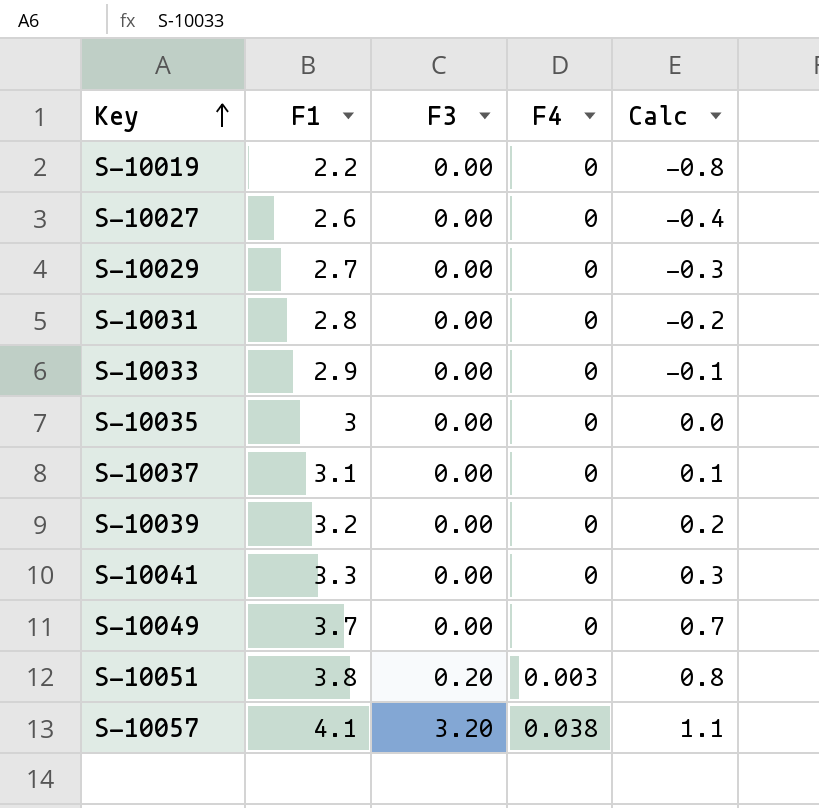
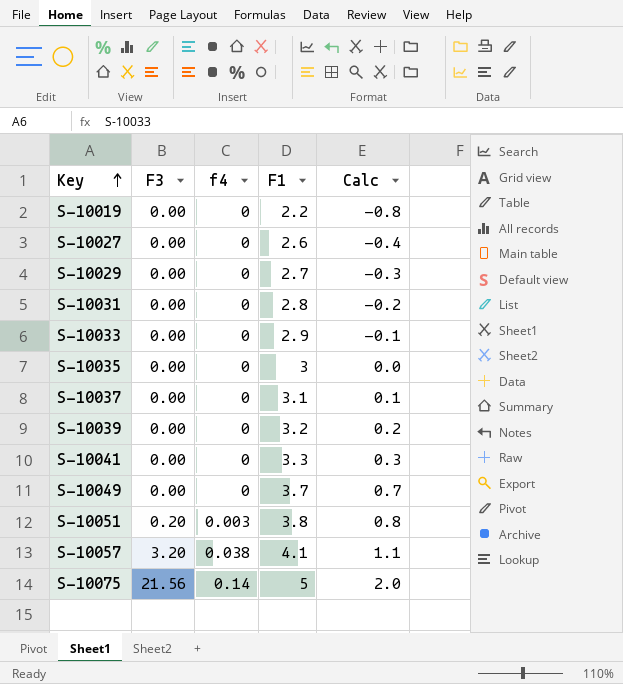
column name: F4 -> f4
column F1 | position: 2 -> 4
row S-10075: none -> 21.56 | 0.14 | 5 | 2.0

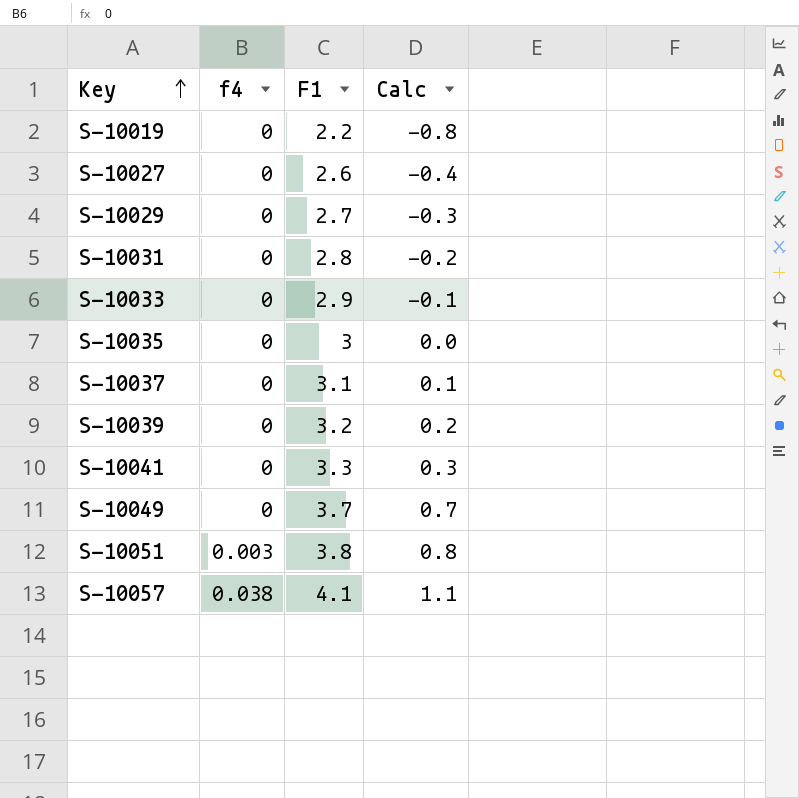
column F3 | position: 2 -> none
row S-10075: 21.56 | 0.14 | 5 | 2.0 -> none

